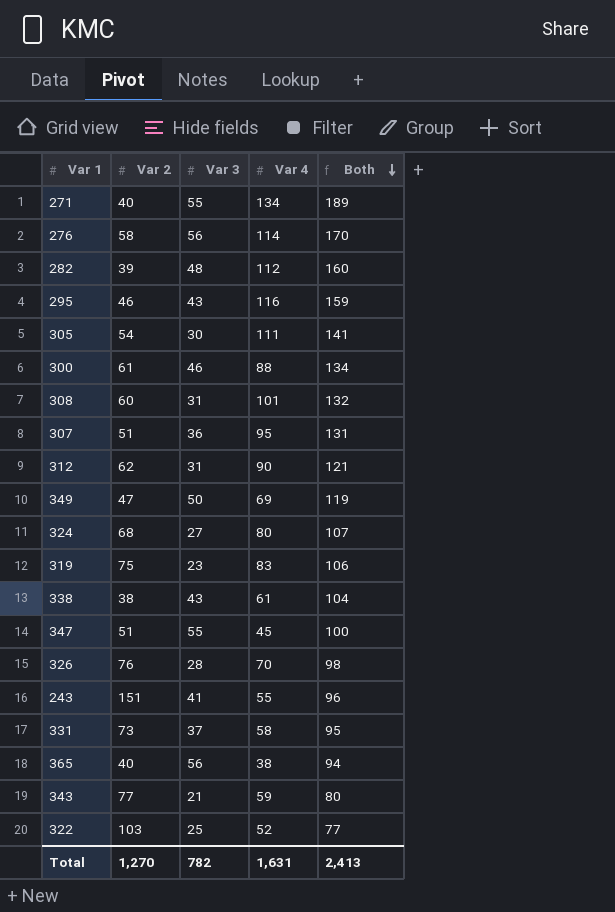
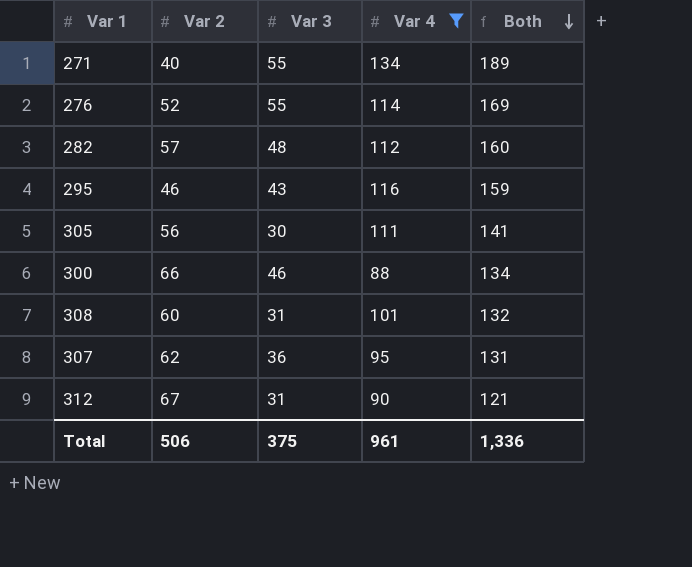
filter: none -> Var 4 >= 88
276 | Var 2: 58 -> 52
276 | Var 3: 56 -> 55
276 | Both: 170 -> 169
282 | Var 2: 39 -> 57
305 | Var 2: 54 -> 56
300 | Var 2: 61 -> 66
307 | Var 2: 51 -> 62
312 | Var 2: 62 -> 67
Total | Var 2: 1,270 -> 506
Total | Var 3: 782 -> 375
Total | Var 4: 1,631 -> 961
Total | Both: 2,413 -> 1,336

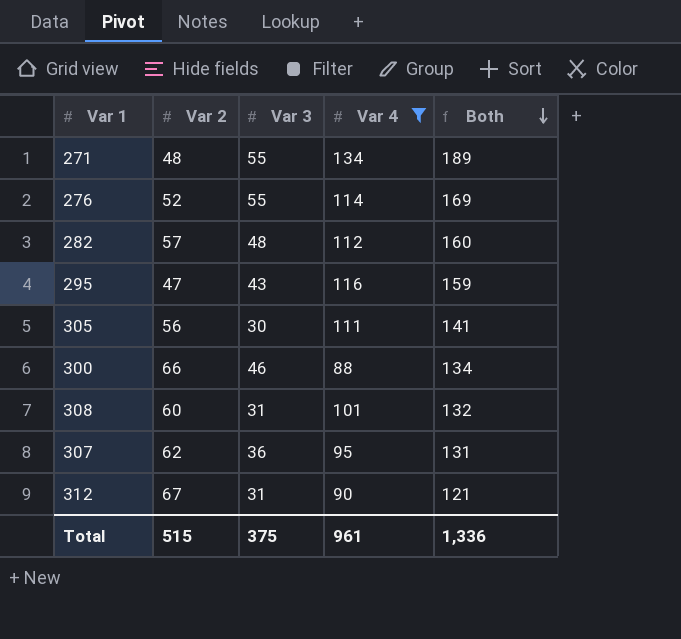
271 | Var 2: 40 -> 48
295 | Var 2: 46 -> 47
Total | Var 2: 506 -> 515

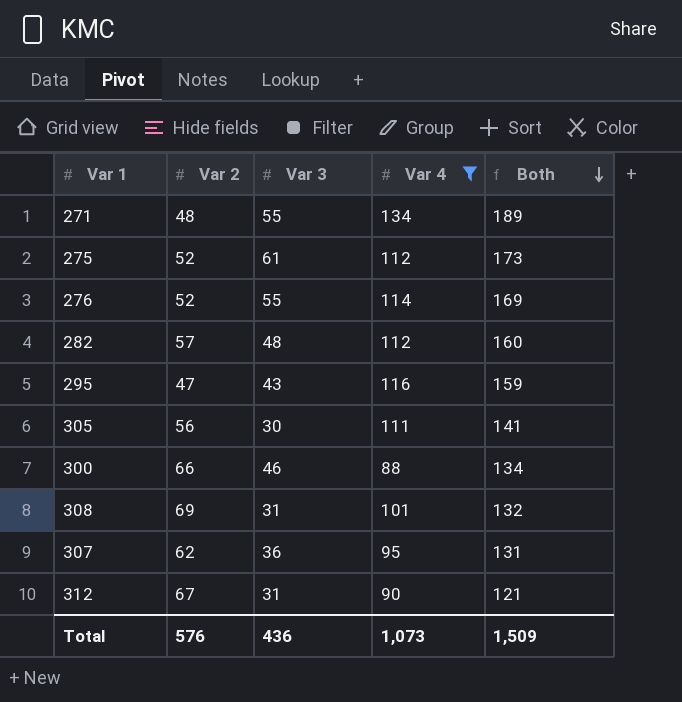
row 275: none -> 52 | 61 | 112 | 173
308 | Var 2: 60 -> 69
Total | Var 2: 515 -> 576
Total | Var 3: 375 -> 436
Total | Var 4: 961 -> 1,073
Total | Both: 1,336 -> 1,509

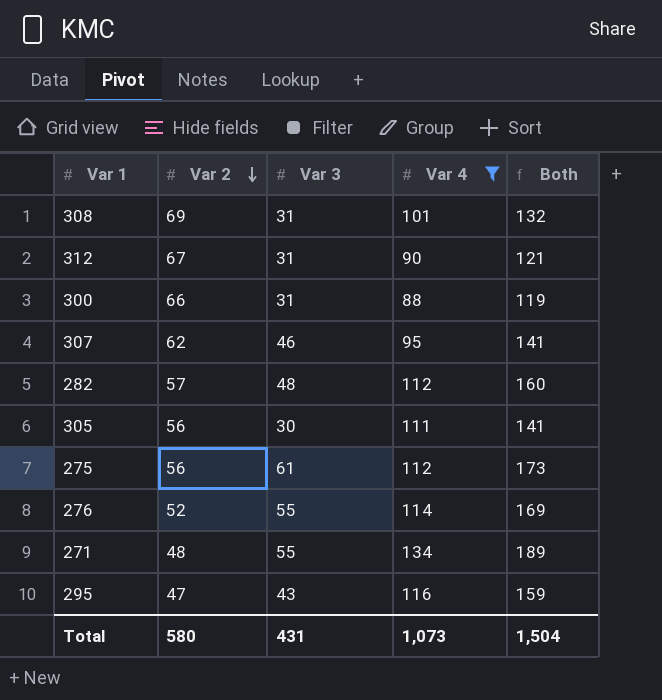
row order: Both descending -> Var 2 descending
300 | Var 3: 46 -> 31
300 | Both: 134 -> 119
307 | Var 3: 36 -> 46
307 | Both: 131 -> 141
275 | Var 2: 52 -> 56
Total | Var 2: 576 -> 580
Total | Var 3: 436 -> 431
Total | Both: 1,509 -> 1,504

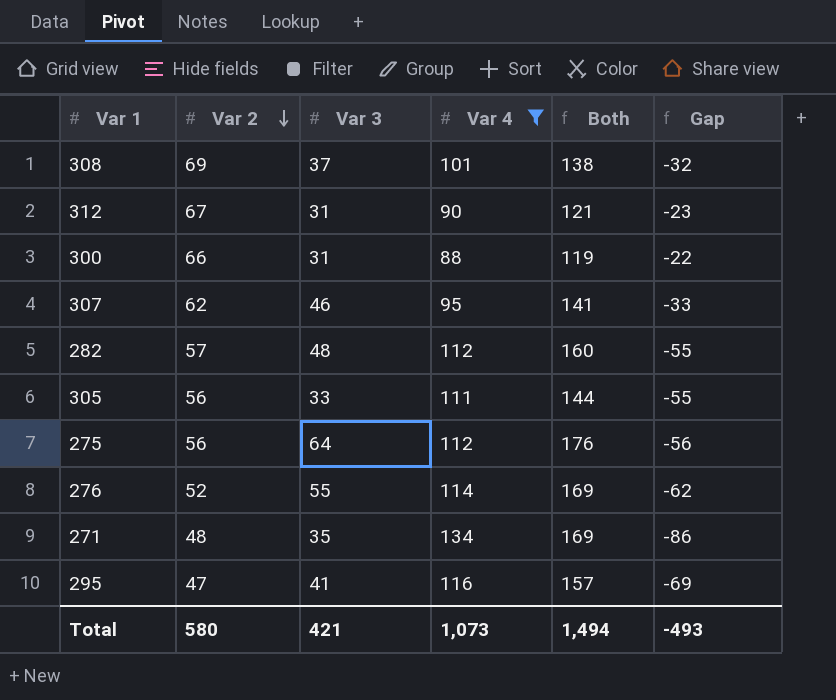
column Gap | formula: none -> [Var 2] - [Var 4]
308 | Var 3: 31 -> 37
308 | Both: 132 -> 138
305 | Var 3: 30 -> 33
305 | Both: 141 -> 144
275 | Var 3: 61 -> 64
275 | Both: 173 -> 176
271 | Var 3: 55 -> 35
271 | Both: 189 -> 169
295 | Var 3: 43 -> 41
295 | Both: 159 -> 157
Total | Var 3: 431 -> 421
Total | Both: 1,504 -> 1,494

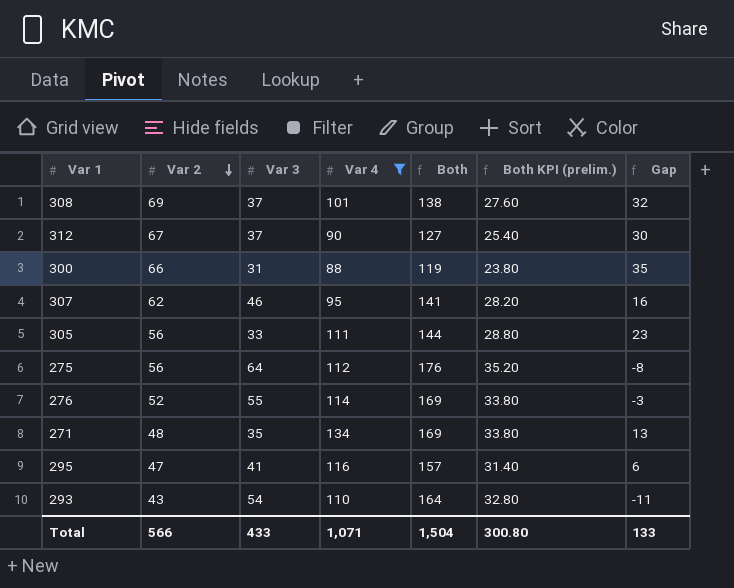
column Both KPI (prelim.) | formula: none -> [Both] * 0.2
column Gap | formula: [Var 2] - [Var 4] -> [Var 2] - [Var 3]
row 282: 57 | 48 | 112 | 160 | -55 -> none
312 | Var 3: 31 -> 37
312 | Both: 121 -> 127
row 293: none -> 43 | 54 | 110 | 164 | 32.80 | -11
Total | Var 2: 580 -> 566
Total | Var 3: 421 -> 433
Total | Var 4: 1,073 -> 1,071
Total | Both: 1,494 -> 1,504
Total | Gap: -493 -> 133

